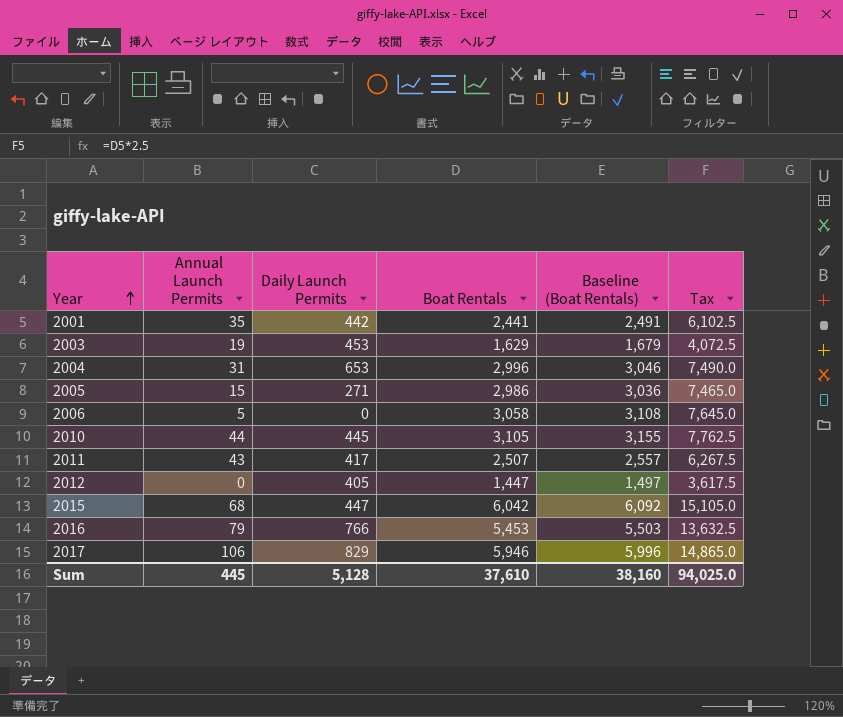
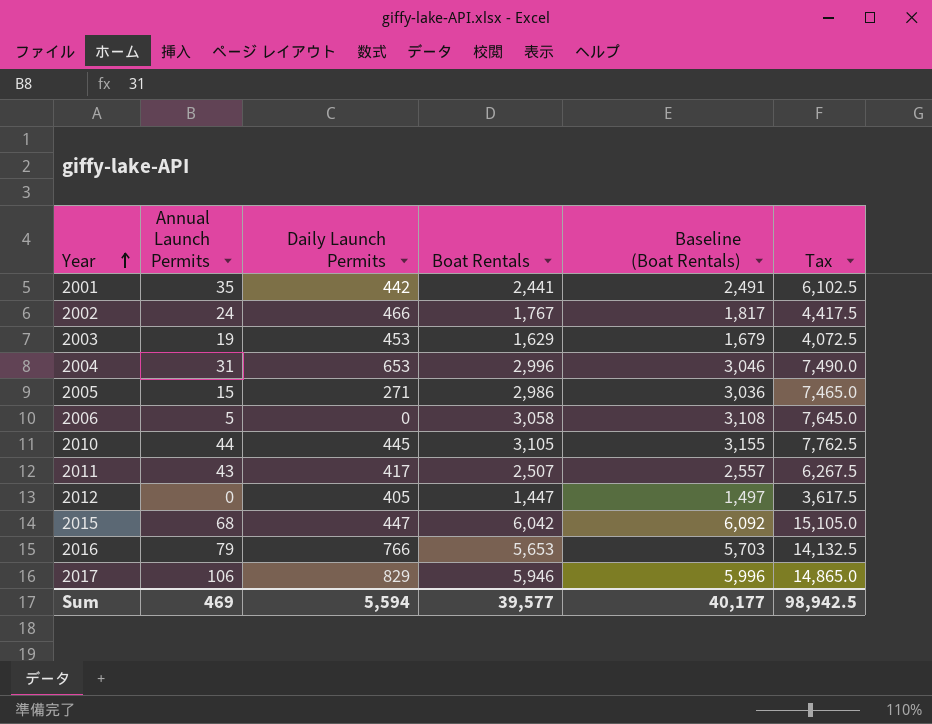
row 2002: none -> 24 | 466 | 1,767 | 1,817 | 4,417.5
2016 | Boat Rentals: 5,453 -> 5,653
2016 | Baseline (Boat Rentals): 5,503 -> 5,703
2016 | Tax: 13,632.5 -> 14,132.5
Sum | Annual Launch Permits: 445 -> 469
Sum | Daily Launch Permits: 5,128 -> 5,594
Sum | Boat Rentals: 37,610 -> 39,577
Sum | Baseline (Boat Rentals): 38,160 -> 40,177
Sum | Tax: 94,025.0 -> 98,942.5

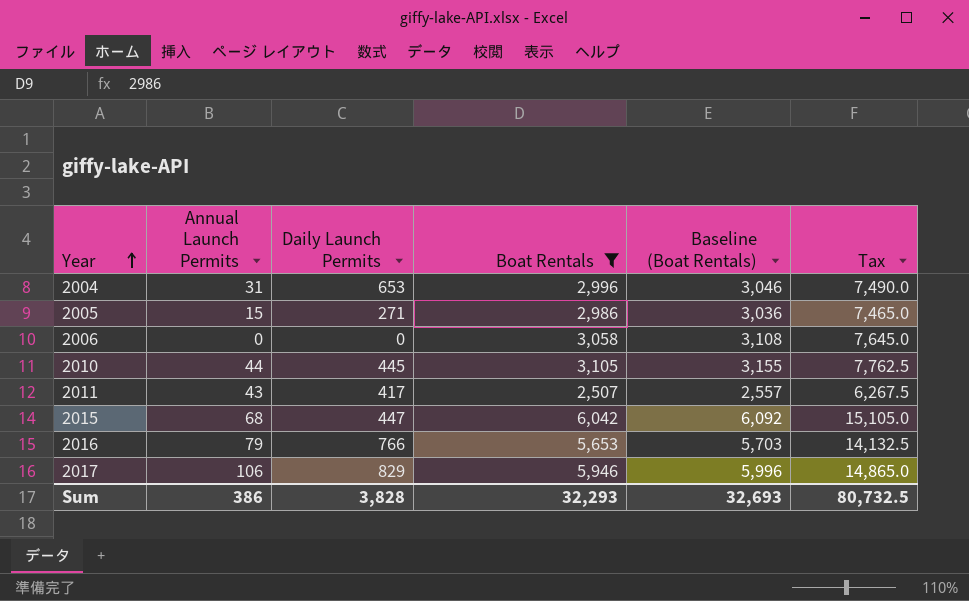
filter: none -> Boat Rentals >= 2,507
2006 | Annual Launch Permits: 5 -> 0
Sum | Annual Launch Permits: 469 -> 386
Sum | Daily Launch Permits: 5,594 -> 3,828
Sum | Boat Rentals: 39,577 -> 32,293
Sum | Baseline (Boat Rentals): 40,177 -> 32,693
Sum | Tax: 98,942.5 -> 80,732.5

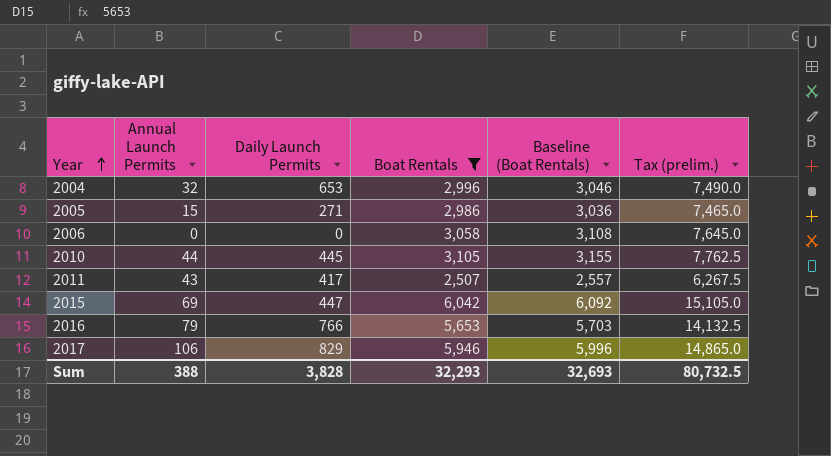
column name: Tax -> Tax (prelim.)
2004 | Annual Launch Permits: 31 -> 32
2015 | Annual Launch Permits: 68 -> 69
Sum | Annual Launch Permits: 386 -> 388

